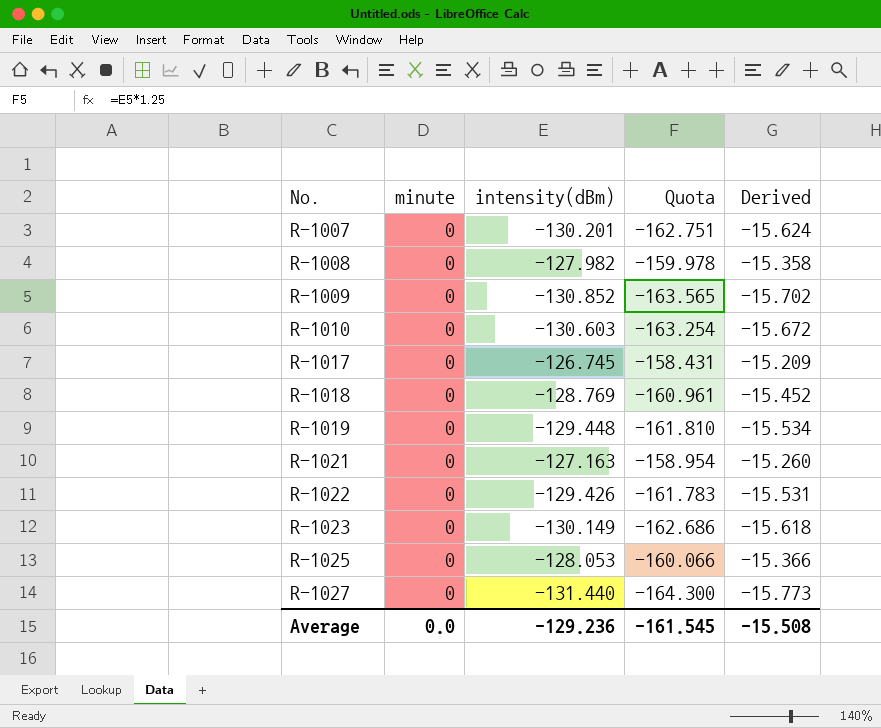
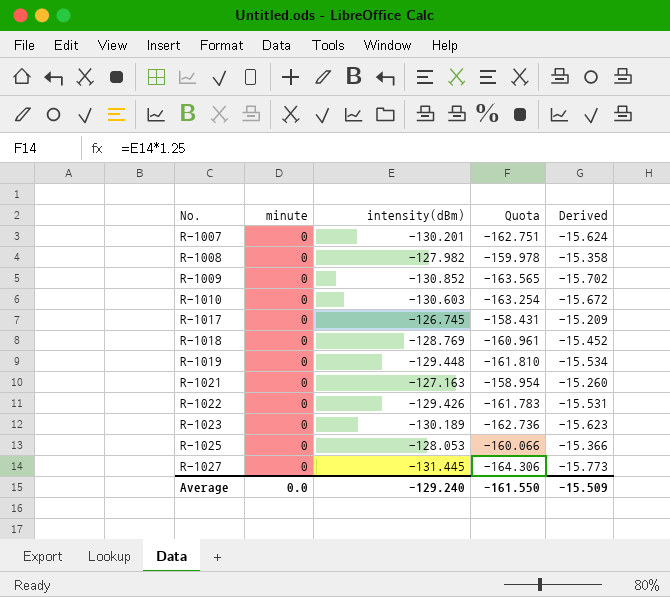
R-1023 | intensity(dBm): -130.149 -> -130.189
R-1023 | Quota: -162.686 -> -162.736
R-1023 | Derived: -15.618 -> -15.623
R-1027 | intensity(dBm): -131.440 -> -131.445
R-1027 | Quota: -164.300 -> -164.306
Average | intensity(dBm): -129.236 -> -129.240
Average | Quota: -161.545 -> -161.550
Average | Derived: -15.508 -> -15.509

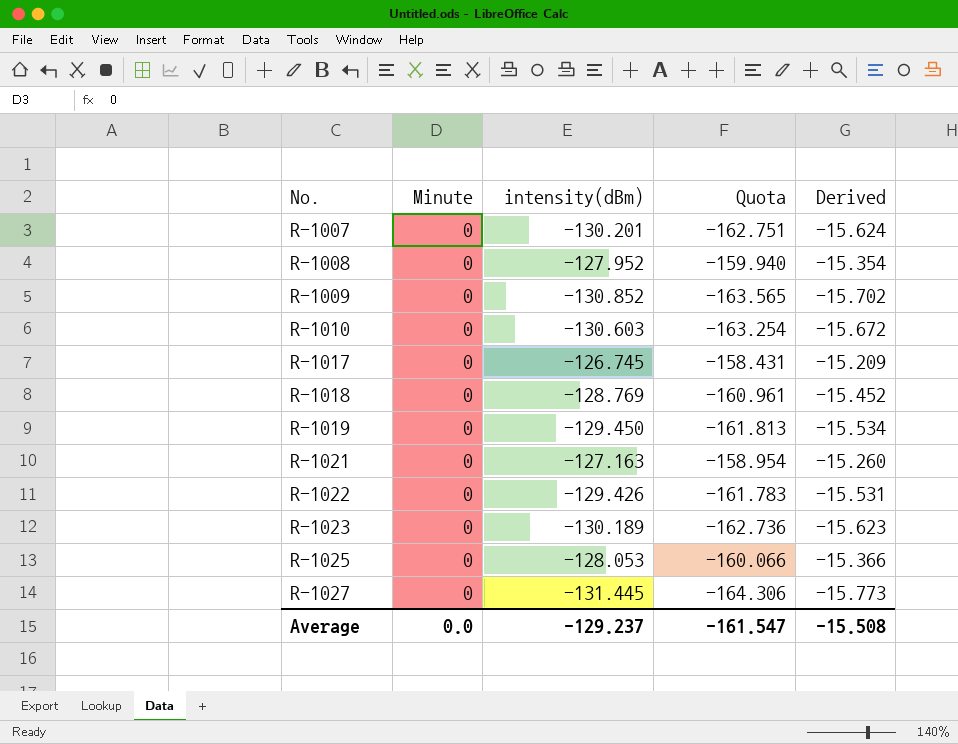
column name: minute -> Minute
R-1008 | intensity(dBm): -127.982 -> -127.952
R-1008 | Quota: -159.978 -> -159.940
R-1008 | Derived: -15.358 -> -15.354
R-1019 | intensity(dBm): -129.448 -> -129.450
R-1019 | Quota: -161.810 -> -161.813
Average | intensity(dBm): -129.240 -> -129.237
Average | Quota: -161.550 -> -161.547
Average | Derived: -15.509 -> -15.508

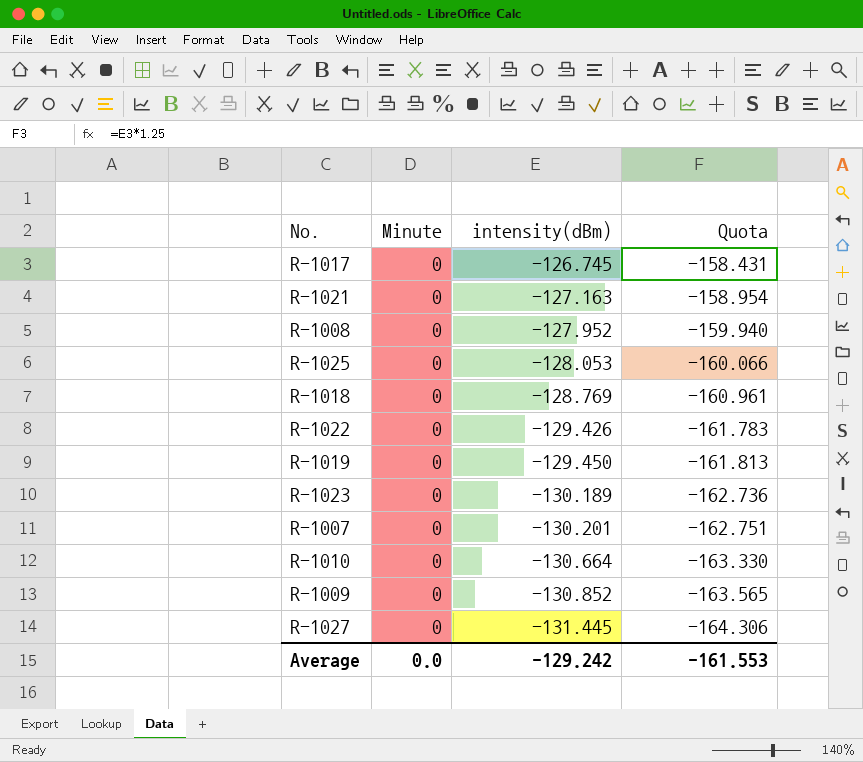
row order: No. ascending -> intensity(dBm) descending
column Derived | formula: [intensity(dBm)] * 0.12 -> none
R-1010 | intensity(dBm): -130.603 -> -130.664
R-1010 | Quota: -163.254 -> -163.330
Average | intensity(dBm): -129.237 -> -129.242
Average | Quota: -161.547 -> -161.553

